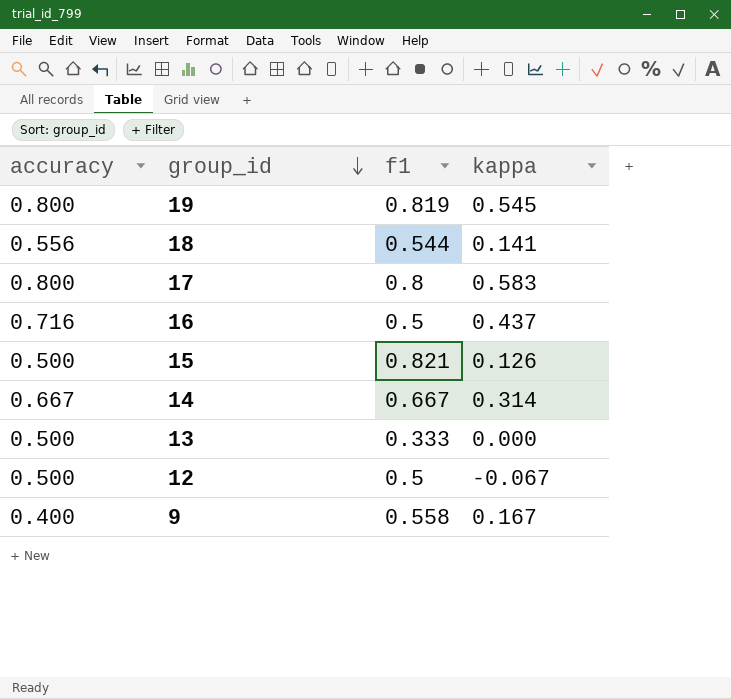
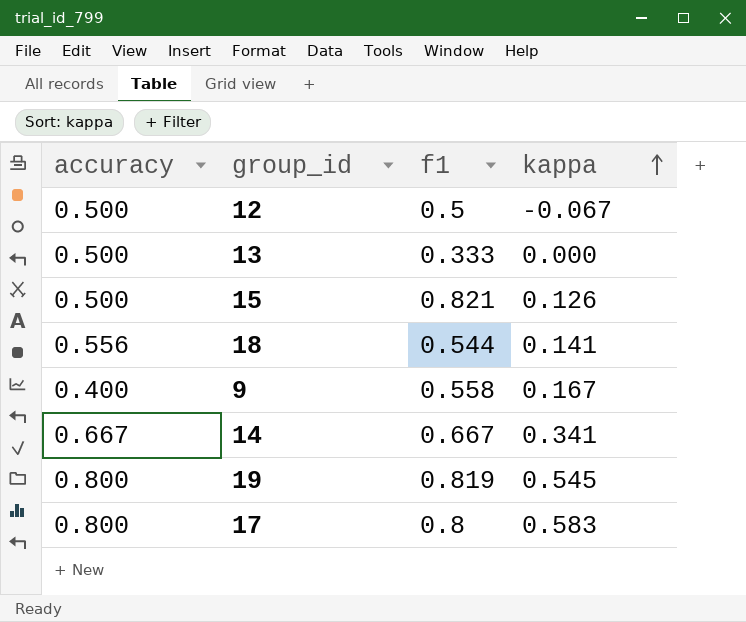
row order: group_id descending -> kappa ascending
row 16: 0.716 | 0.5 | 0.437 -> none
14 | kappa: 0.314 -> 0.341

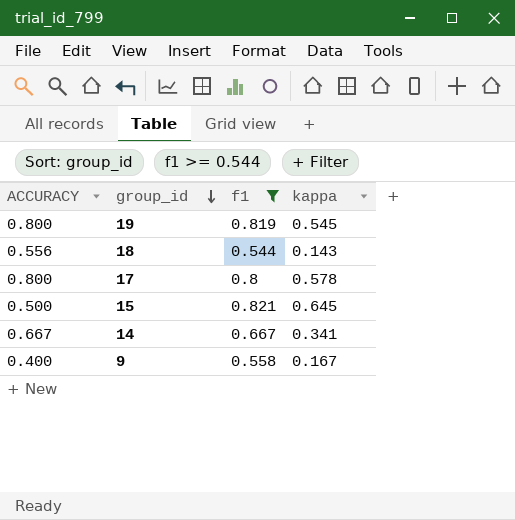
filter: none -> f1 >= 0.544
row order: kappa ascending -> group_id descending
column name: accuracy -> ACCURACY
18 | kappa: 0.141 -> 0.143
17 | kappa: 0.583 -> 0.578
15 | kappa: 0.126 -> 0.645

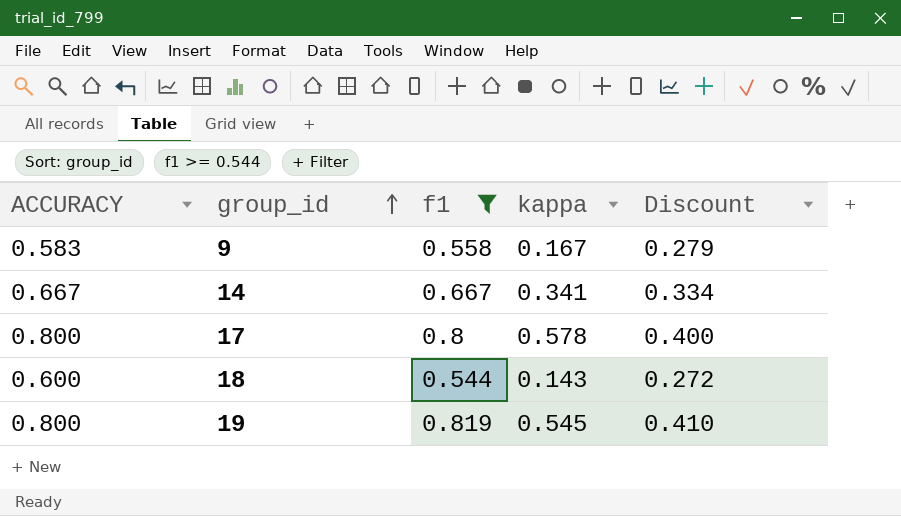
row order: group_id descending -> group_id ascending
column Discount | formula: none -> [f1] * 0.5
row 15: 0.500 | 0.821 | 0.645 -> none
9 | ACCURACY: 0.400 -> 0.583
18 | ACCURACY: 0.556 -> 0.600

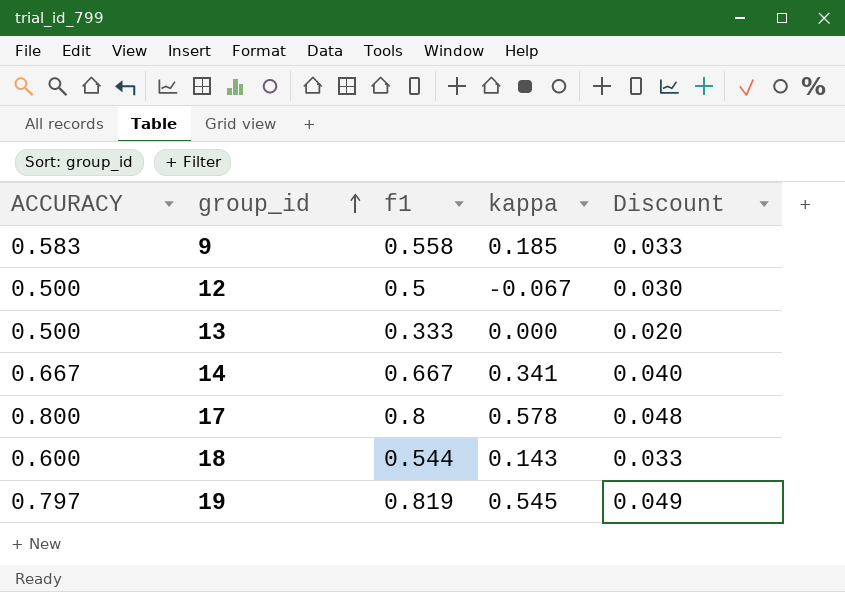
filter: f1 >= 0.544 -> none
column Discount | formula: [f1] * 0.5 -> [f1] * 0.06
9 | kappa: 0.167 -> 0.185
19 | ACCURACY: 0.800 -> 0.797

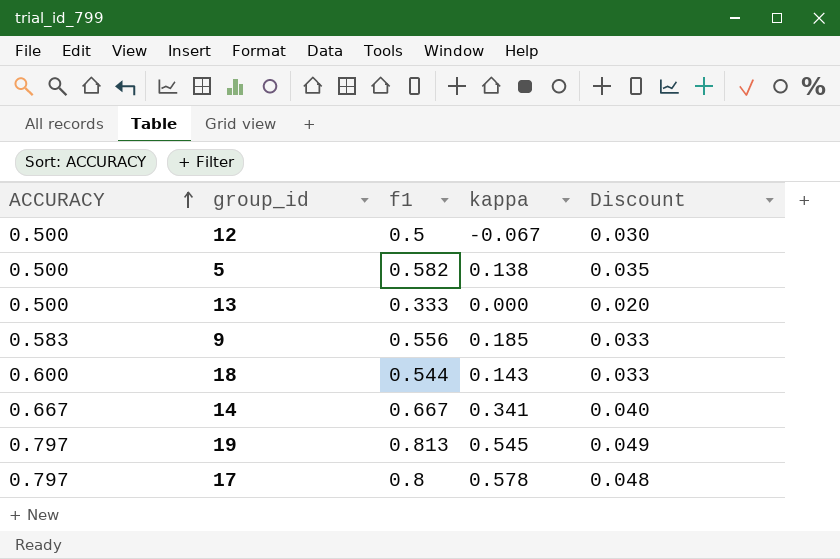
row order: group_id ascending -> ACCURACY ascending
row 5: none -> 0.500 | 0.582 | 0.138 | 0.035
9 | f1: 0.558 -> 0.556
19 | f1: 0.819 -> 0.813
17 | ACCURACY: 0.800 -> 0.797

